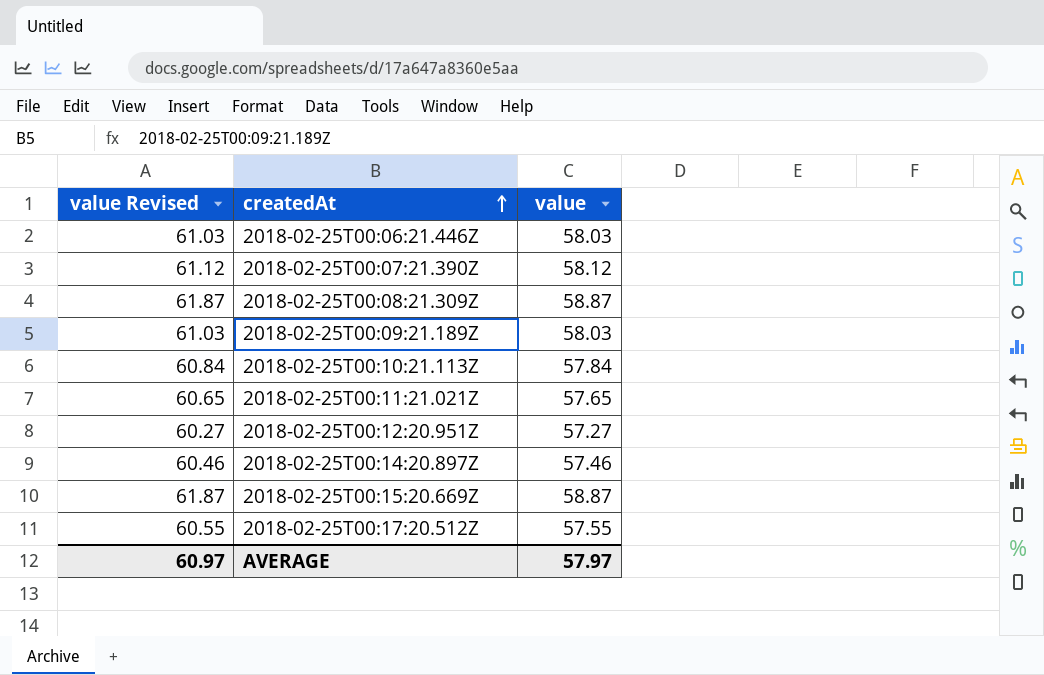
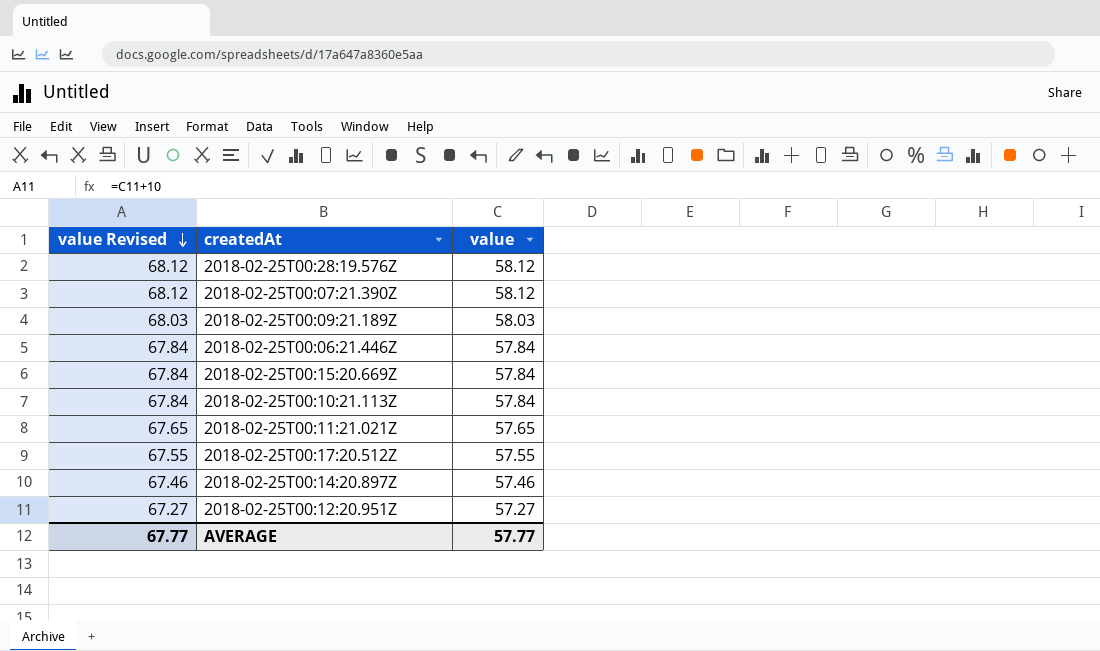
row order: createdAt ascending -> value Revised descending
column value Revised | formula: [value] + 3 -> [value] + 10
row 2018-02-25T00:08:21.309Z: 61.87 | 58.87 -> none
row 2018-02-25T00:28:19.576Z: none -> 68.12 | 58.12
2018-02-25T00:06:21.446Z | value: 58.03 -> 57.84
2018-02-25T00:15:20.669Z | value: 58.87 -> 57.84
AVERAGE | value Revised: 60.97 -> 67.77
AVERAGE | value: 57.97 -> 57.77

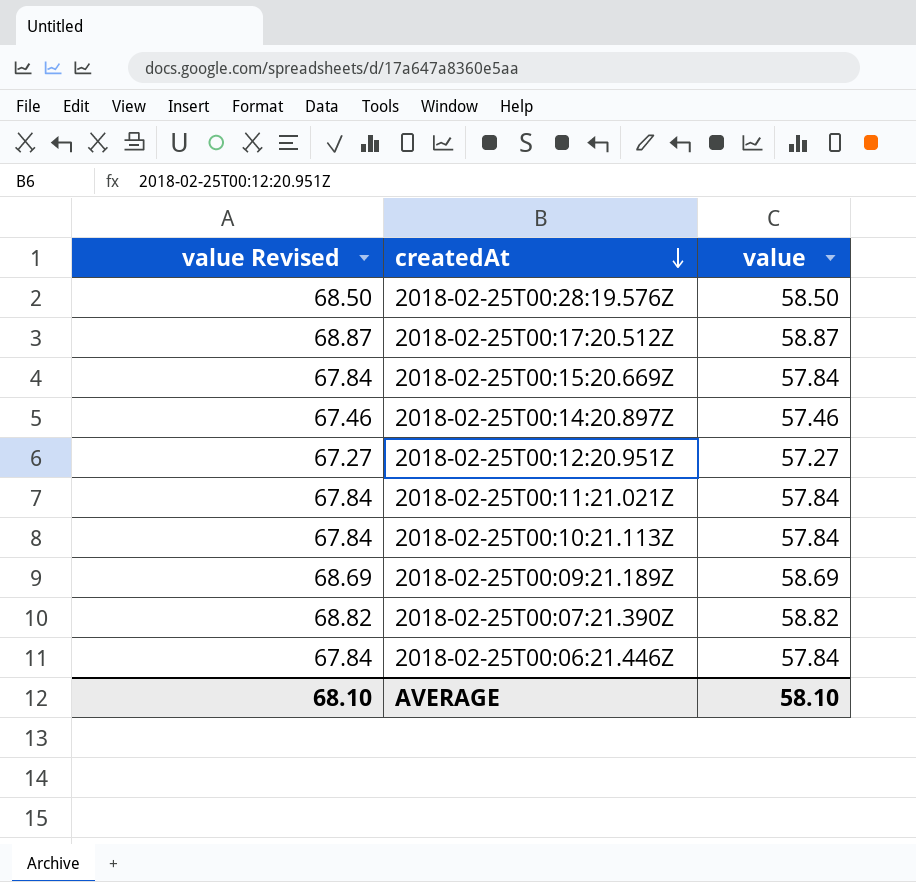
row order: value Revised descending -> createdAt descending
2018-02-25T00:28:19.576Z | value Revised: 68.12 -> 68.50
2018-02-25T00:28:19.576Z | value: 58.12 -> 58.50
2018-02-25T00:17:20.512Z | value Revised: 67.55 -> 68.87
2018-02-25T00:17:20.512Z | value: 57.55 -> 58.87
2018-02-25T00:11:21.021Z | value Revised: 67.65 -> 67.84
2018-02-25T00:11:21.021Z | value: 57.65 -> 57.84
2018-02-25T00:09:21.189Z | value Revised: 68.03 -> 68.69
2018-02-25T00:09:21.189Z | value: 58.03 -> 58.69
2018-02-25T00:07:21.390Z | value Revised: 68.12 -> 68.82
2018-02-25T00:07:21.390Z | value: 58.12 -> 58.82
AVERAGE | value Revised: 67.77 -> 68.10
AVERAGE | value: 57.77 -> 58.10

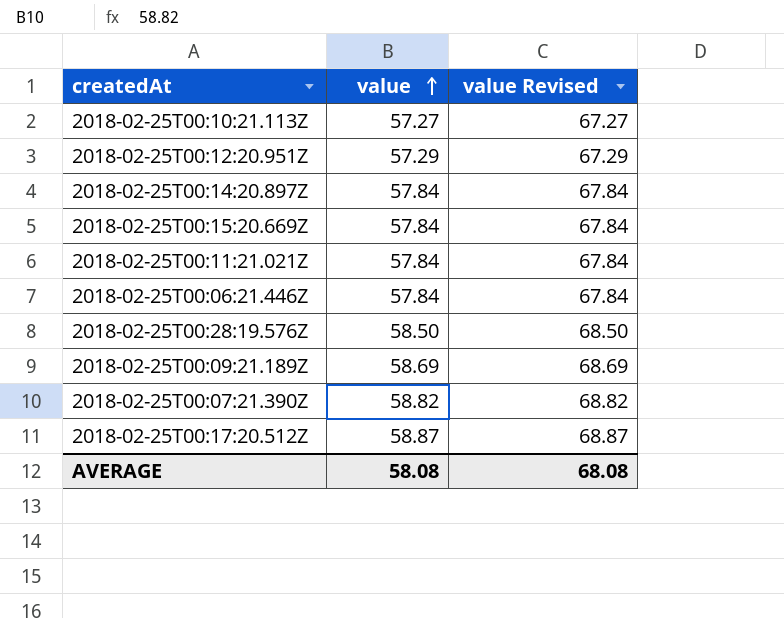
row order: createdAt descending -> value ascending
column value Revised | position: 1 -> 3
2018-02-25T00:10:21.113Z | value: 57.84 -> 57.27
2018-02-25T00:10:21.113Z | value Revised: 67.84 -> 67.27
2018-02-25T00:12:20.951Z | value: 57.27 -> 57.29
2018-02-25T00:12:20.951Z | value Revised: 67.27 -> 67.29
2018-02-25T00:14:20.897Z | value: 57.46 -> 57.84
2018-02-25T00:14:20.897Z | value Revised: 67.46 -> 67.84
AVERAGE | value: 58.10 -> 58.08
AVERAGE | value Revised: 68.10 -> 68.08

